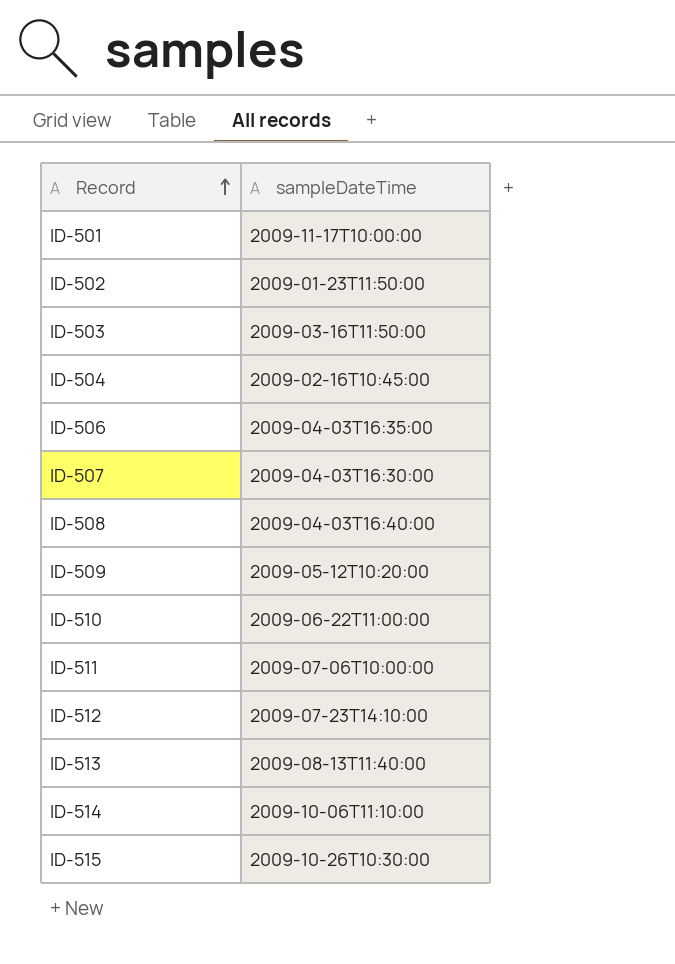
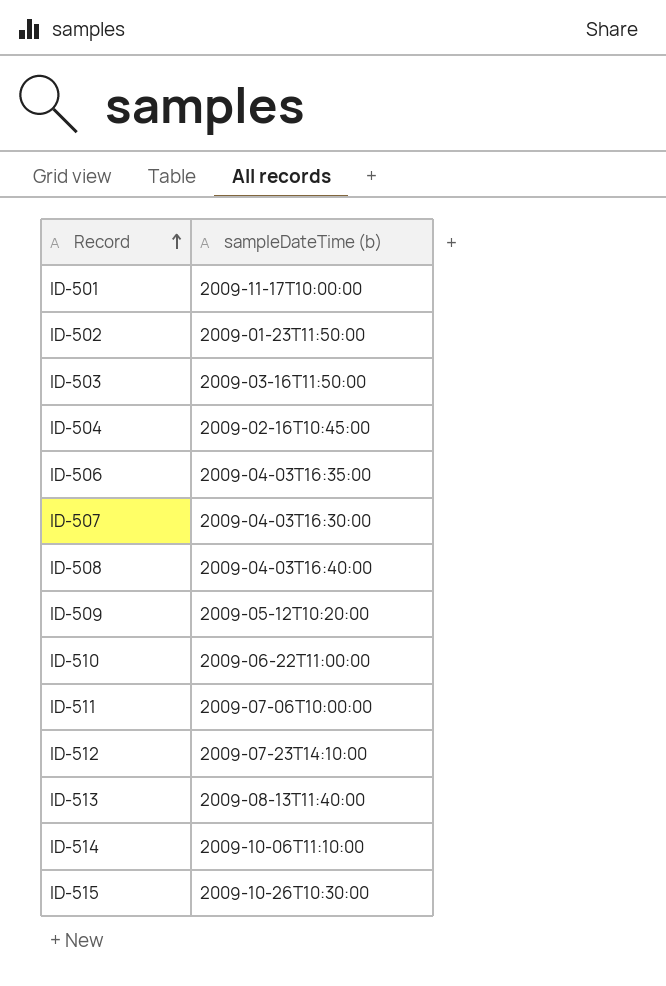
column name: sampleDateTime -> sampleDateTime (b)

